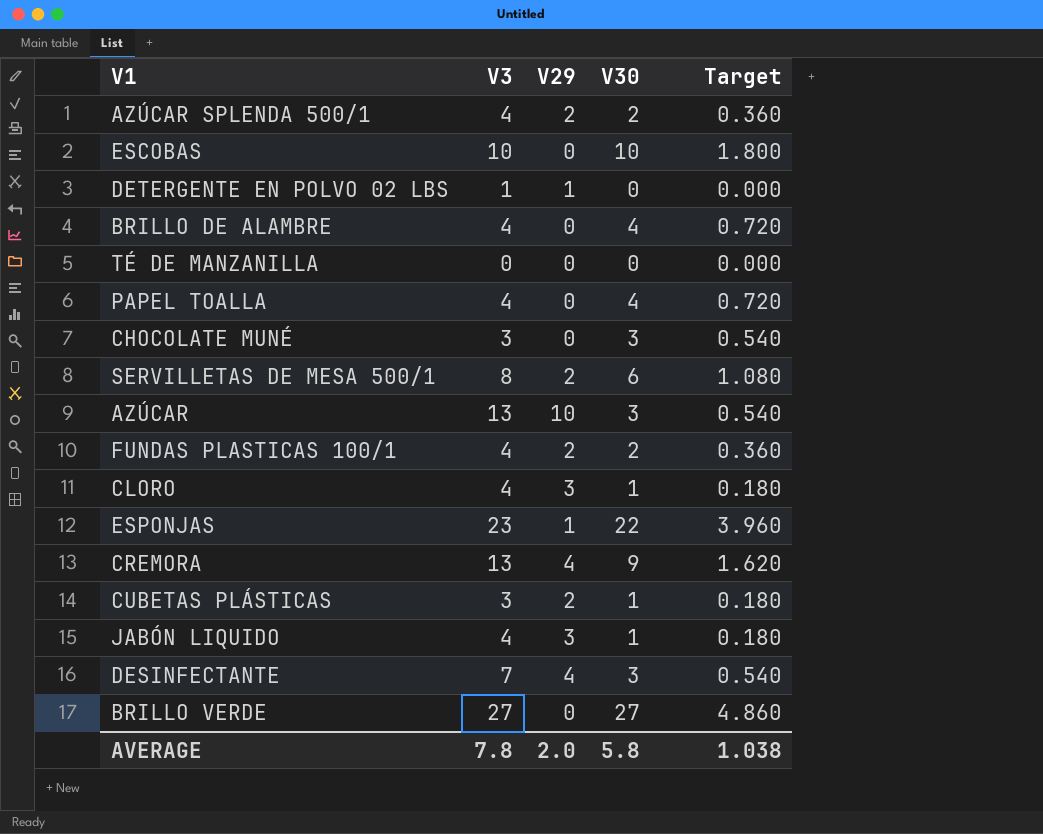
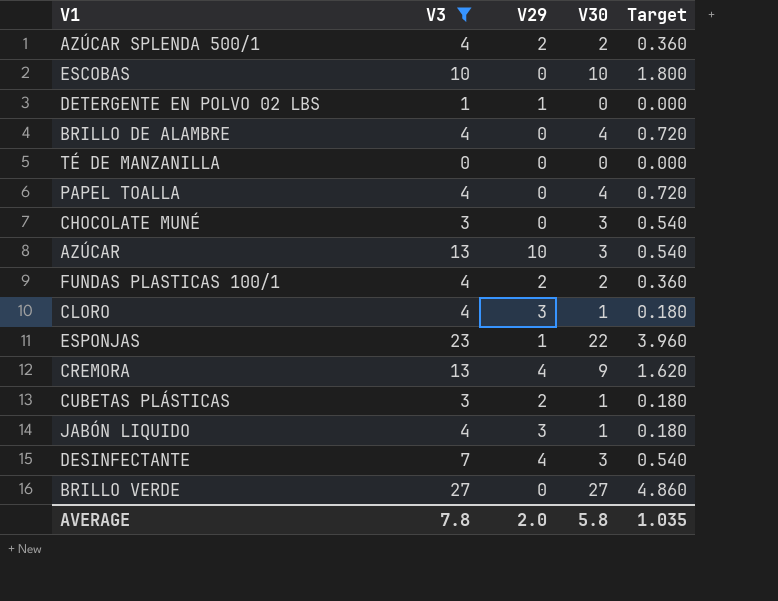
filter: none -> V3 != 8
AVERAGE | Target: 1.038 -> 1.035

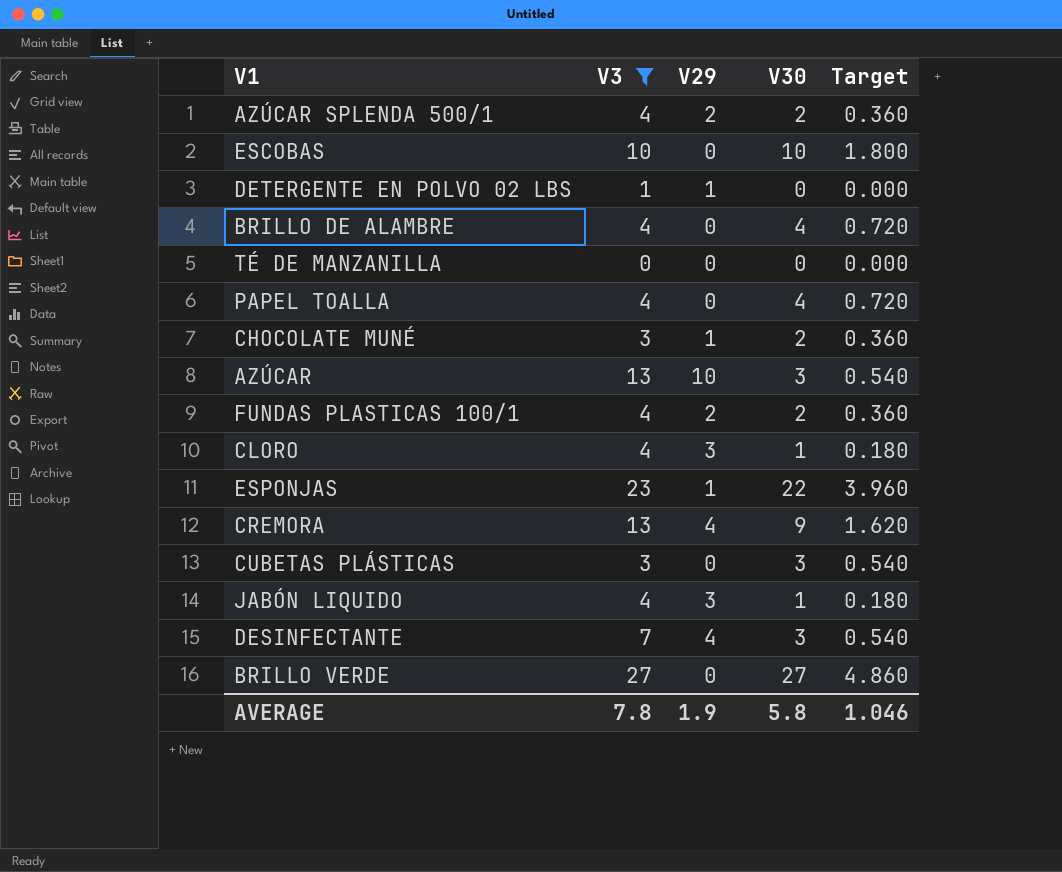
CHOCOLATE MUNÉ | V29: 0 -> 1
CHOCOLATE MUNÉ | V30: 3 -> 2
CHOCOLATE MUNÉ | Target: 0.540 -> 0.360
CUBETAS PLÁSTICAS | V29: 2 -> 0
CUBETAS PLÁSTICAS | V30: 1 -> 3
CUBETAS PLÁSTICAS | Target: 0.180 -> 0.540
AVERAGE | V29: 2.0 -> 1.9
AVERAGE | Target: 1.035 -> 1.046

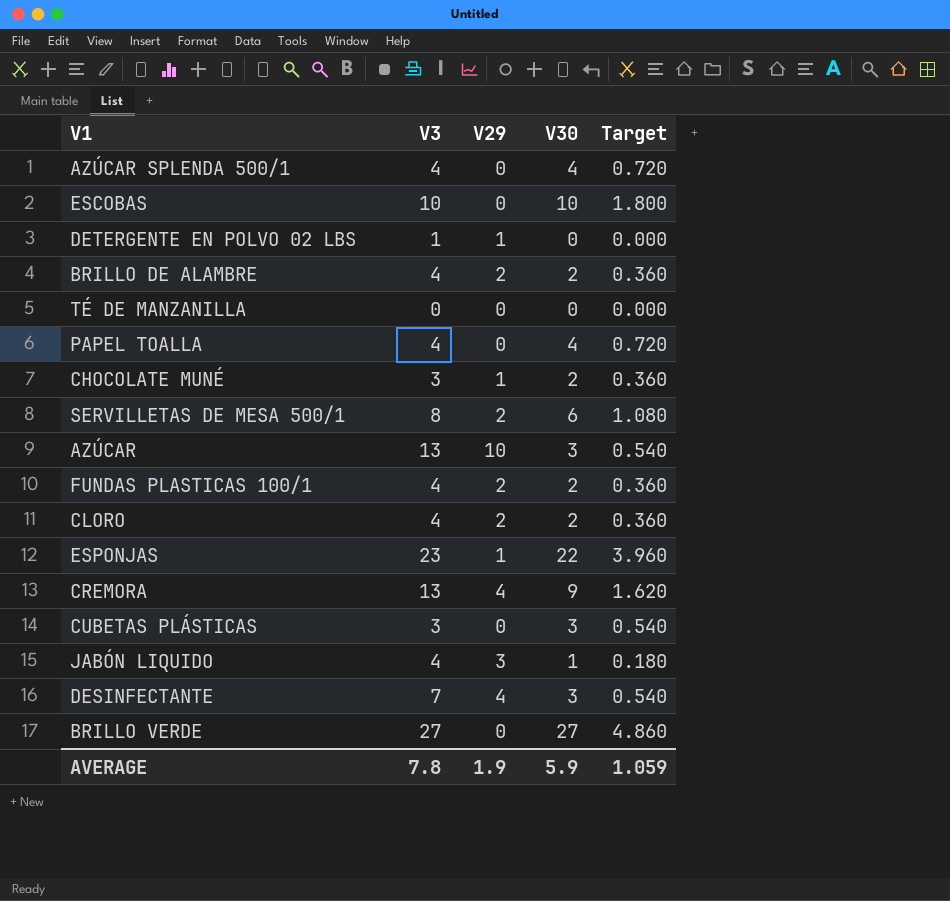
filter: V3 != 8 -> none
AZÚCAR SPLENDA 500/1 | V29: 2 -> 0
AZÚCAR SPLENDA 500/1 | V30: 2 -> 4
AZÚCAR SPLENDA 500/1 | Target: 0.360 -> 0.720
BRILLO DE ALAMBRE | V29: 0 -> 2
BRILLO DE ALAMBRE | V30: 4 -> 2
BRILLO DE ALAMBRE | Target: 0.720 -> 0.360
CLORO | V29: 3 -> 2
CLORO | V30: 1 -> 2
CLORO | Target: 0.180 -> 0.360
AVERAGE | V30: 5.8 -> 5.9
AVERAGE | Target: 1.046 -> 1.059

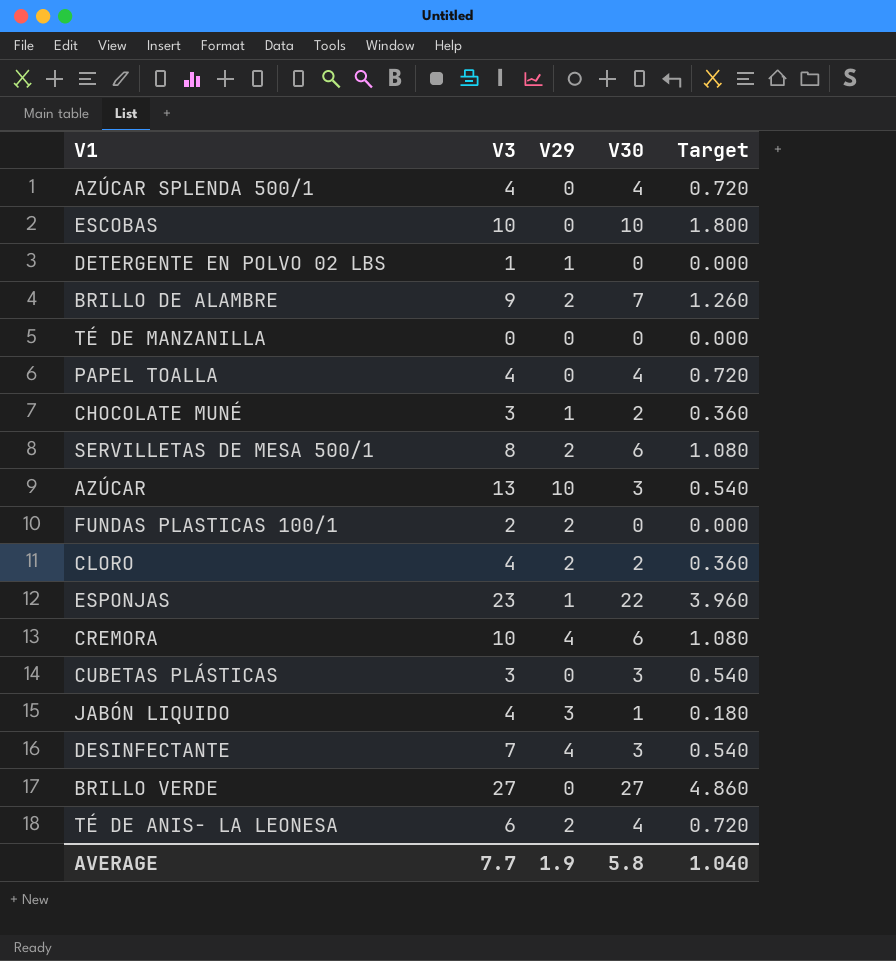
BRILLO DE ALAMBRE | V3: 4 -> 9
BRILLO DE ALAMBRE | V30: 2 -> 7
BRILLO DE ALAMBRE | Target: 0.360 -> 1.260
FUNDAS PLASTICAS 100/1 | V3: 4 -> 2
FUNDAS PLASTICAS 100/1 | V30: 2 -> 0
FUNDAS PLASTICAS 100/1 | Target: 0.360 -> 0.000
CREMORA | V3: 13 -> 10
CREMORA | V30: 9 -> 6
CREMORA | Target: 1.620 -> 1.080
row TÉ DE ANIS- LA LEONESA: none -> 6 | 2 | 4 | 0.720
AVERAGE | V3: 7.8 -> 7.7
AVERAGE | V30: 5.9 -> 5.8
AVERAGE | Target: 1.059 -> 1.040

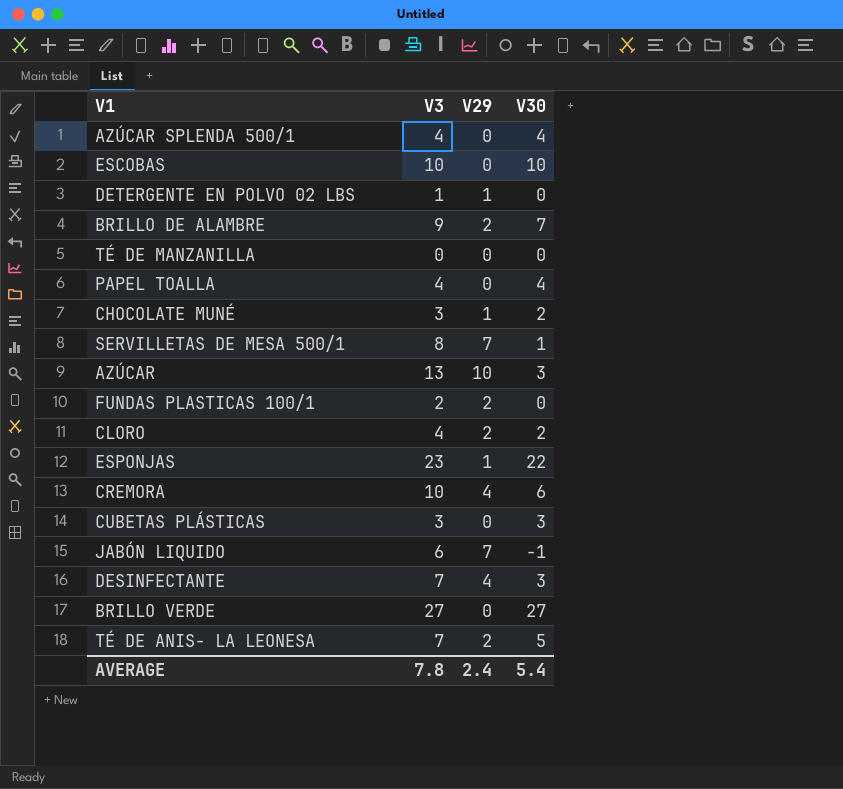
column Target | formula: [V30] * 0.18 -> none
SERVILLETAS DE MESA 500/1 | V29: 2 -> 7
SERVILLETAS DE MESA 500/1 | V30: 6 -> 1
JABÓN LIQUIDO | V3: 4 -> 6
JABÓN LIQUIDO | V29: 3 -> 7
JABÓN LIQUIDO | V30: 1 -> -1
TÉ DE ANIS- LA LEONESA | V3: 6 -> 7
TÉ DE ANIS- LA LEONESA | V30: 4 -> 5
AVERAGE | V3: 7.7 -> 7.8
AVERAGE | V29: 1.9 -> 2.4
AVERAGE | V30: 5.8 -> 5.4

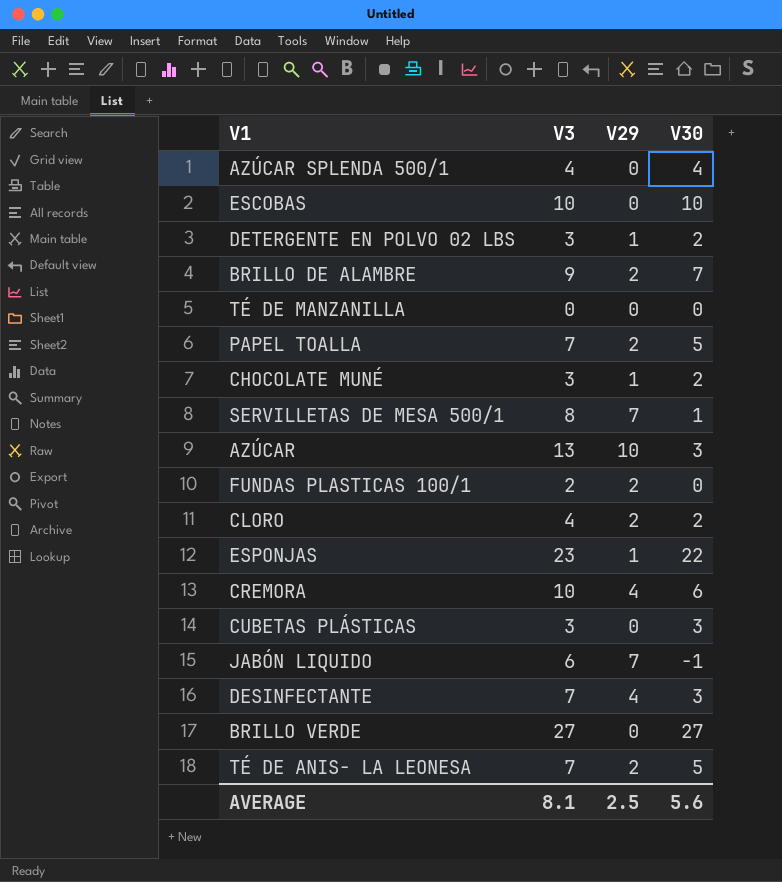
DETERGENTE EN POLVO 02 LBS | V3: 1 -> 3
DETERGENTE EN POLVO 02 LBS | V30: 0 -> 2
PAPEL TOALLA | V3: 4 -> 7
PAPEL TOALLA | V29: 0 -> 2
PAPEL TOALLA | V30: 4 -> 5
AVERAGE | V3: 7.8 -> 8.1
AVERAGE | V29: 2.4 -> 2.5
AVERAGE | V30: 5.4 -> 5.6

